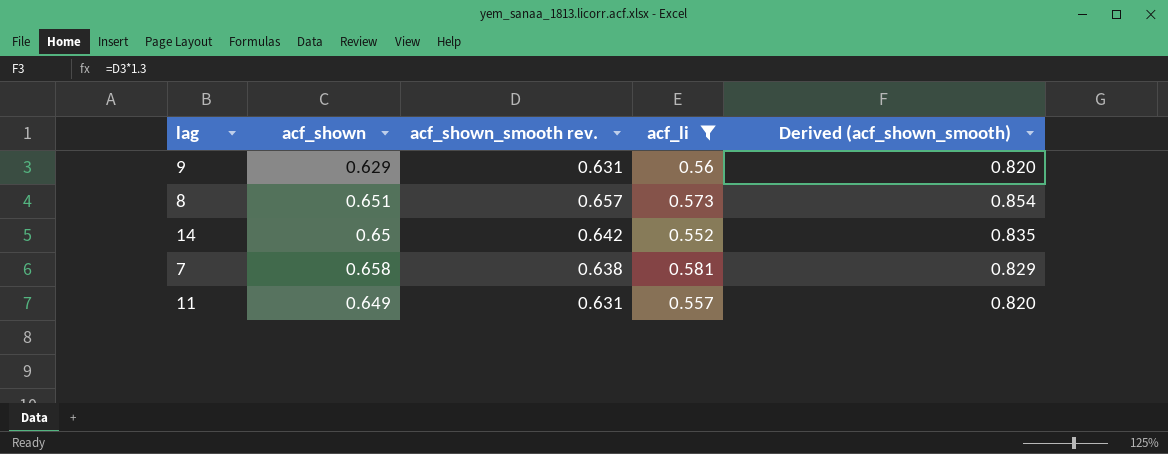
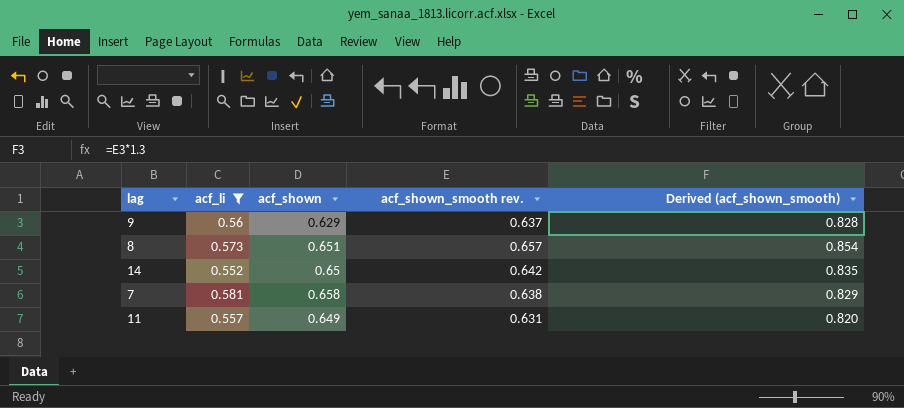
column acf_li | position: 4 -> 2
9 | acf_shown_smooth rev.: 0.631 -> 0.637
9 | Derived (acf_shown_smooth): 0.820 -> 0.828

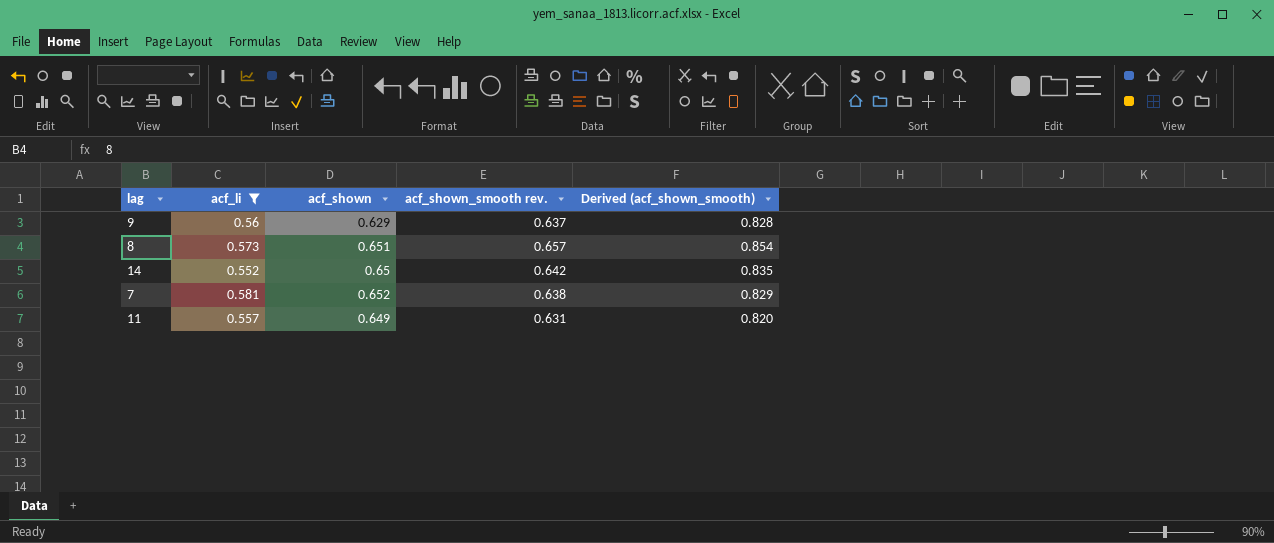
7 | acf_shown: 0.658 -> 0.652

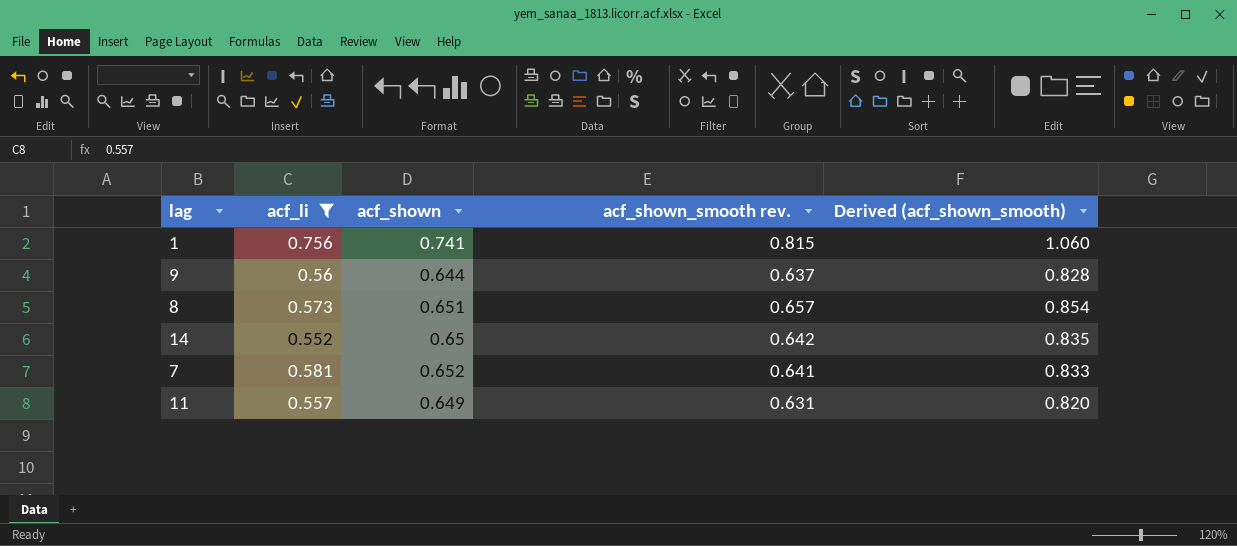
row 1: none -> 0.756 | 0.741 | 0.815 | 1.060
9 | acf_shown: 0.629 -> 0.644
7 | acf_shown_smooth rev.: 0.638 -> 0.641
7 | Derived (acf_shown_smooth): 0.829 -> 0.833

